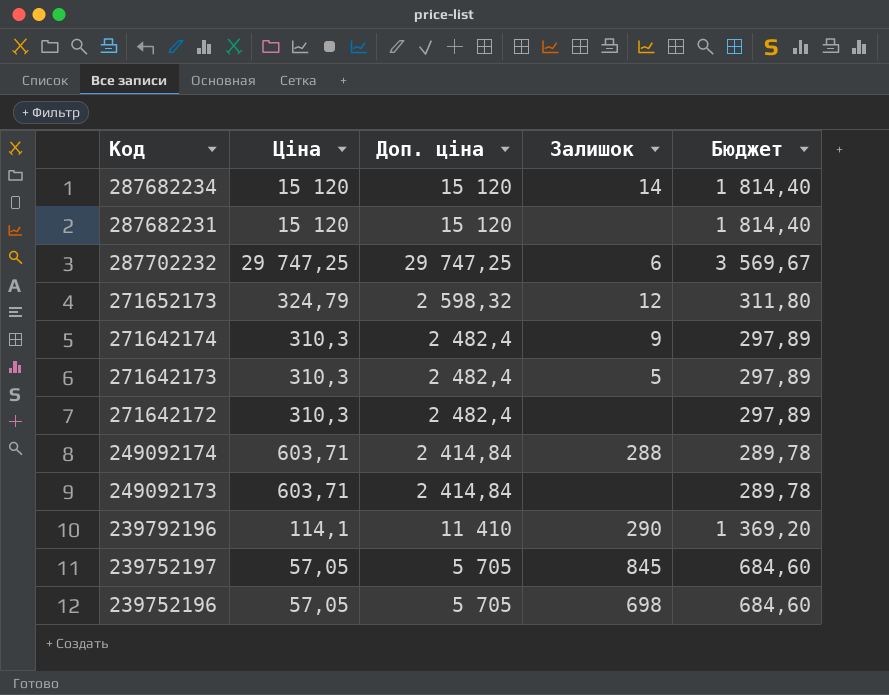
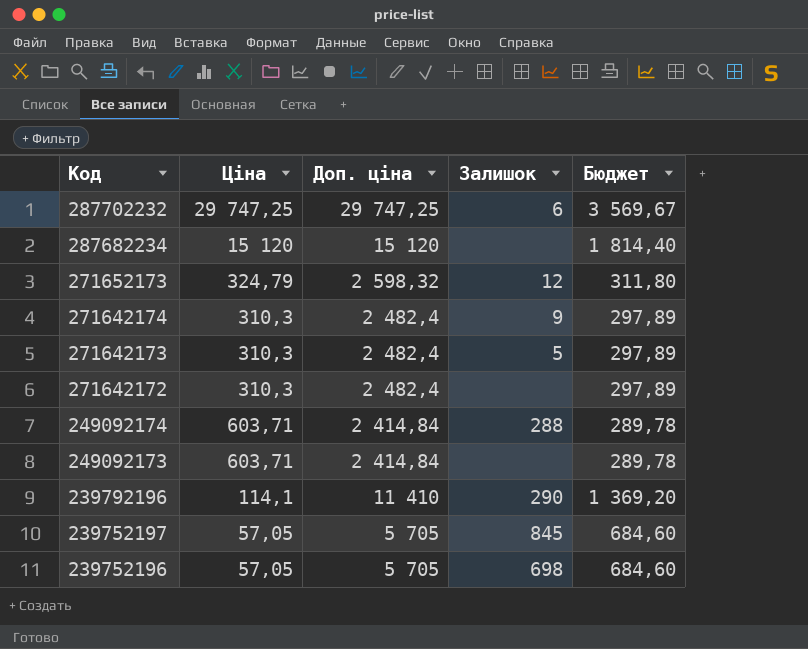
row order: none -> Код descending
row 287682231: 15 120 | 15 120 | none | 1 814,40 -> none
287682234 | Залишок: 14 -> none

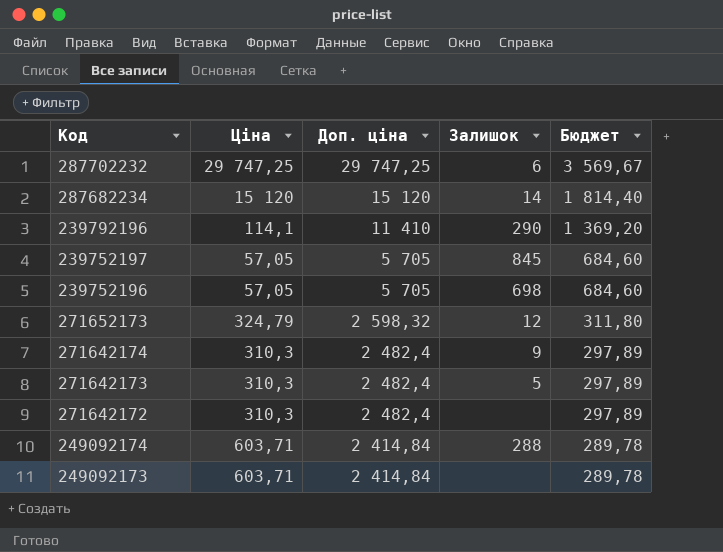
row order: Код descending -> Доп. ціна descending
287682234 | Залишок: none -> 14

